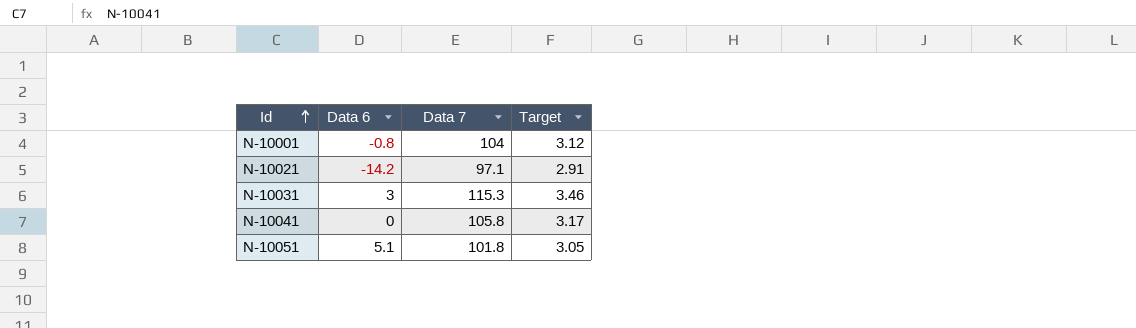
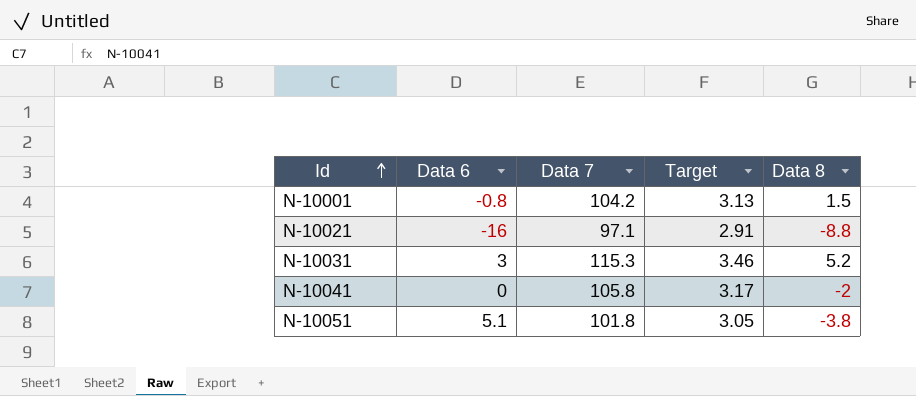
column Data 8 | position: none -> 5
N-10001 | Data 7: 104 -> 104.2
N-10001 | Target: 3.12 -> 3.13
N-10021 | Data 6: -14.2 -> -16

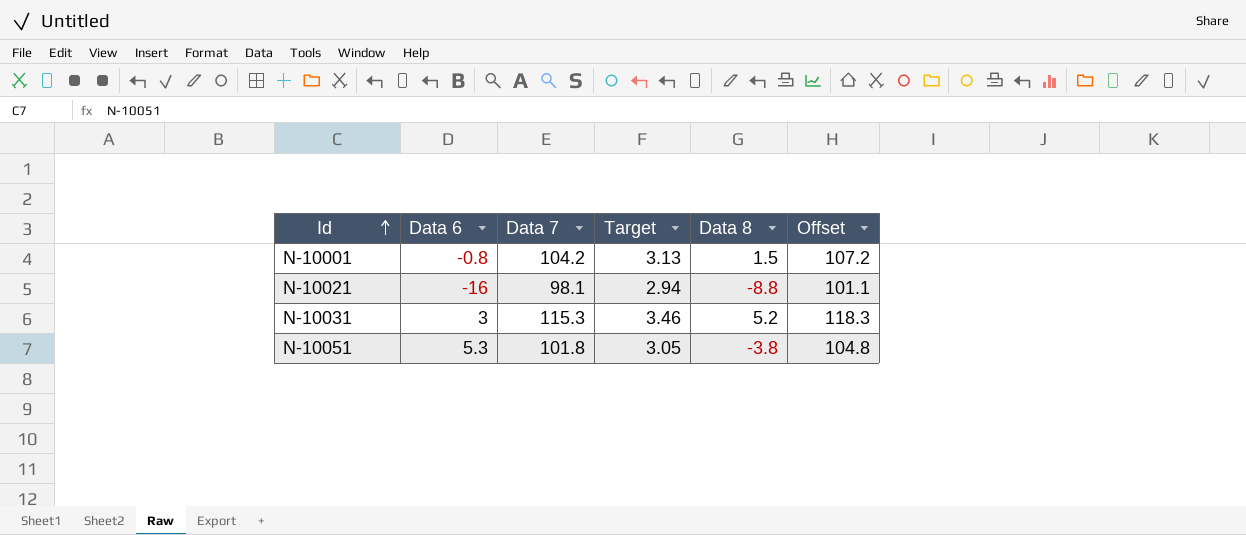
column Offset | formula: none -> [Data 7] + 3
row N-10041: 0 | 105.8 | 3.17 | -2 -> none
N-10021 | Data 7: 97.1 -> 98.1
N-10021 | Target: 2.91 -> 2.94
N-10051 | Data 6: 5.1 -> 5.3

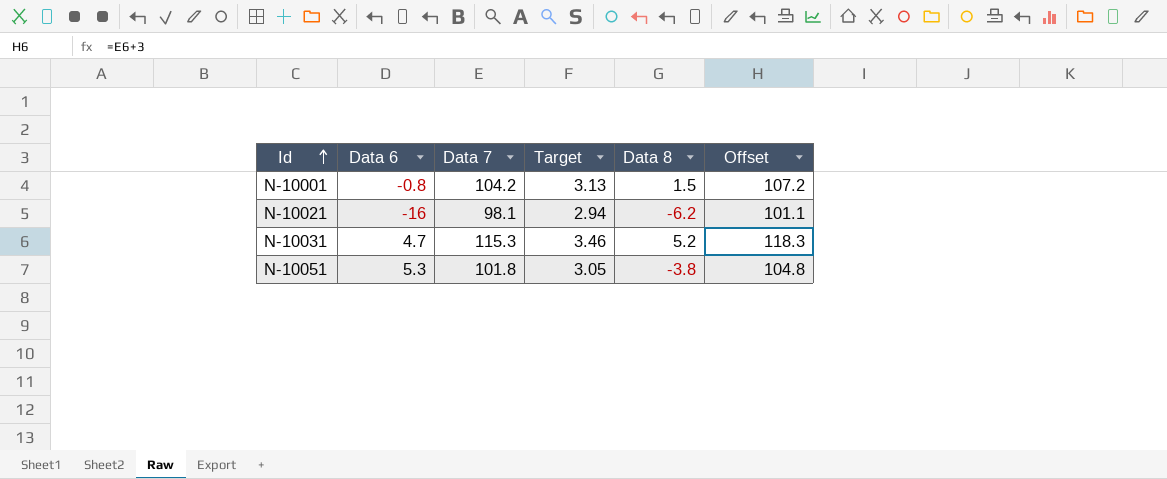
N-10021 | Data 8: -8.8 -> -6.2
N-10031 | Data 6: 3 -> 4.7

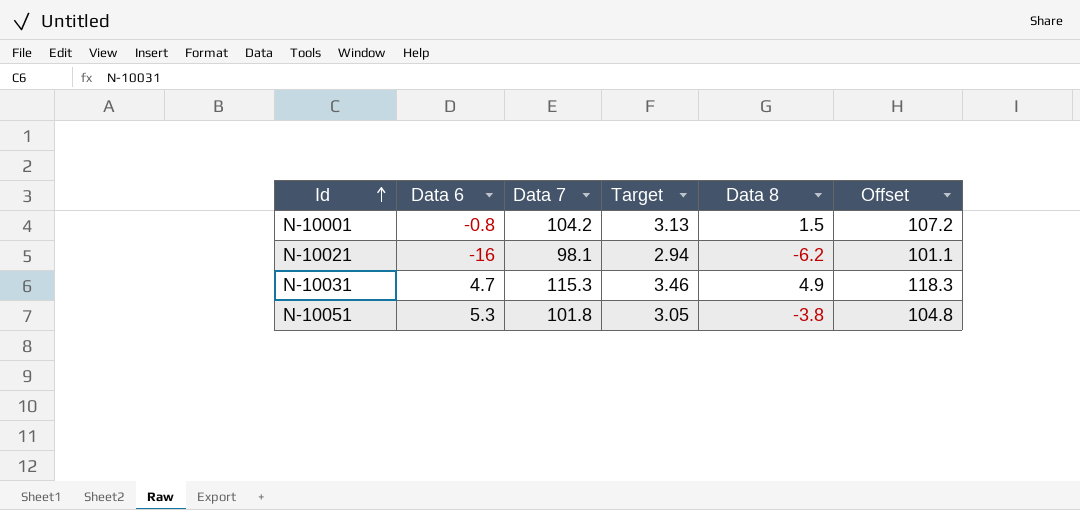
N-10031 | Data 8: 5.2 -> 4.9

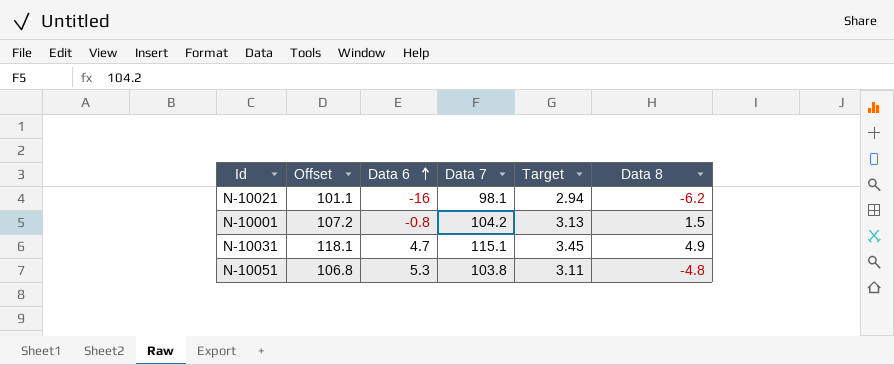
row order: Id ascending -> Data 6 ascending
column Offset | position: 6 -> 2
N-10031 | Offset: 118.3 -> 118.1
N-10031 | Data 7: 115.3 -> 115.1
N-10031 | Target: 3.46 -> 3.45
N-10051 | Offset: 104.8 -> 106.8
N-10051 | Data 7: 101.8 -> 103.8
N-10051 | Target: 3.05 -> 3.11
N-10051 | Data 8: -3.8 -> -4.8

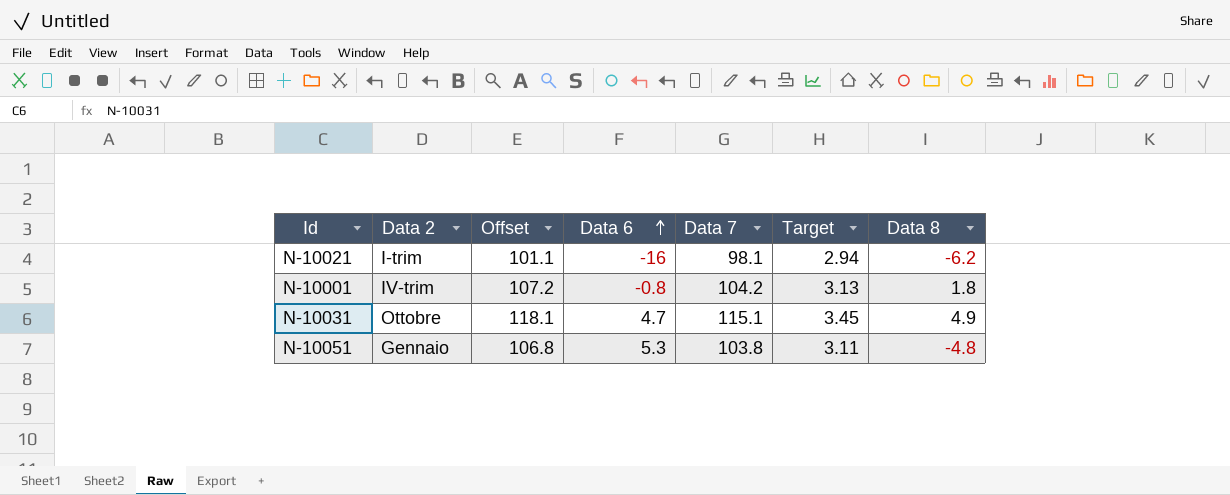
column Data 2 | position: none -> 2
N-10001 | Data 8: 1.5 -> 1.8

